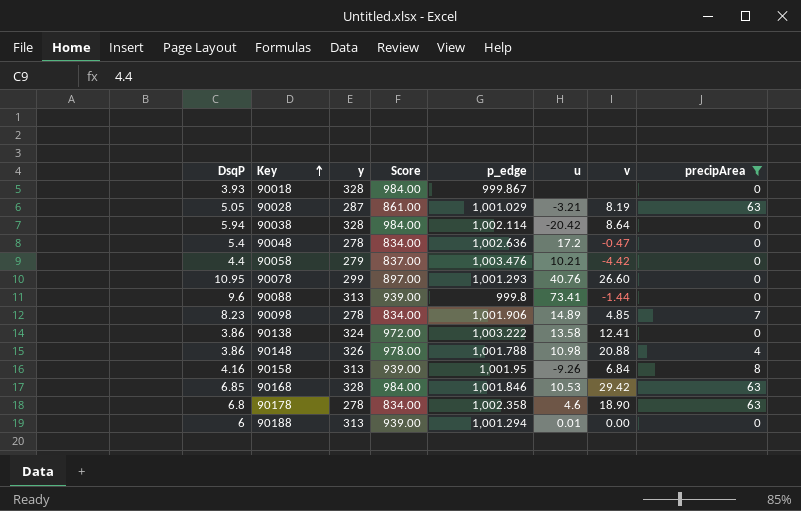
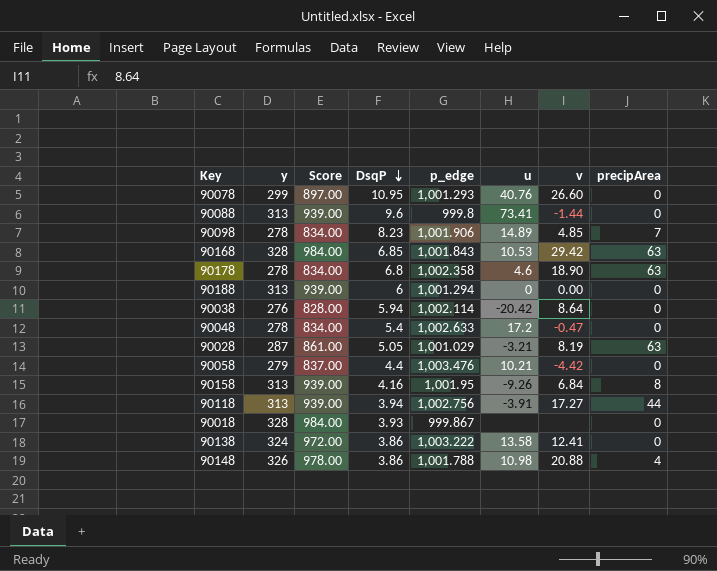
filter: precipArea != 44 -> none
row order: Key ascending -> DsqP descending
column DsqP | position: 1 -> 4
90168 | p_edge: 1,001.846 -> 1,001.843
90188 | u: 0.01 -> 0
90038 | y: 328 -> 276
90038 | Score: 984.00 -> 828.00
90048 | p_edge: 1,002.636 -> 1,002.633

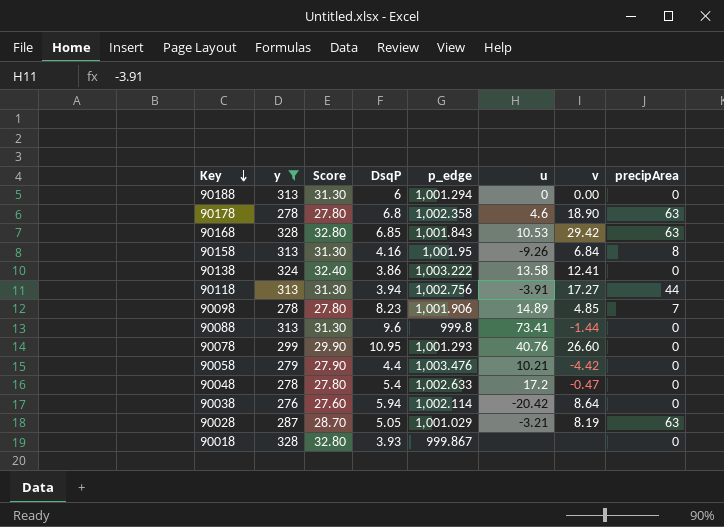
filter: none -> y != 326
row order: DsqP descending -> Key descending
column Score | formula: [y] * 3 -> [y] * 0.1

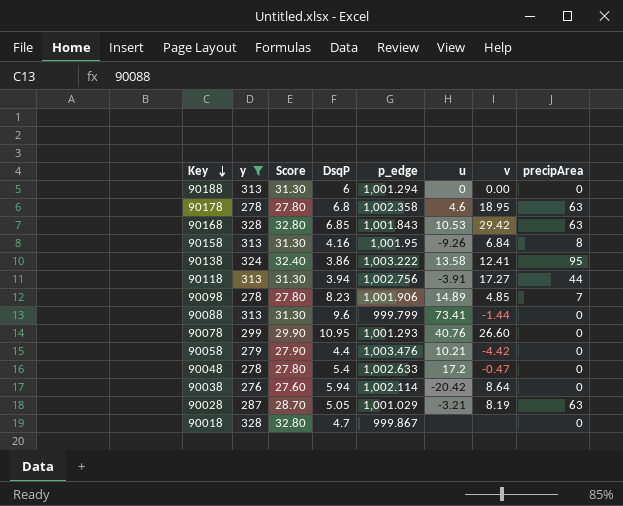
90178 | v: 18.90 -> 18.95
90138 | precipArea: 0 -> 95
90088 | p_edge: 999.8 -> 999.799
90018 | DsqP: 3.93 -> 4.7

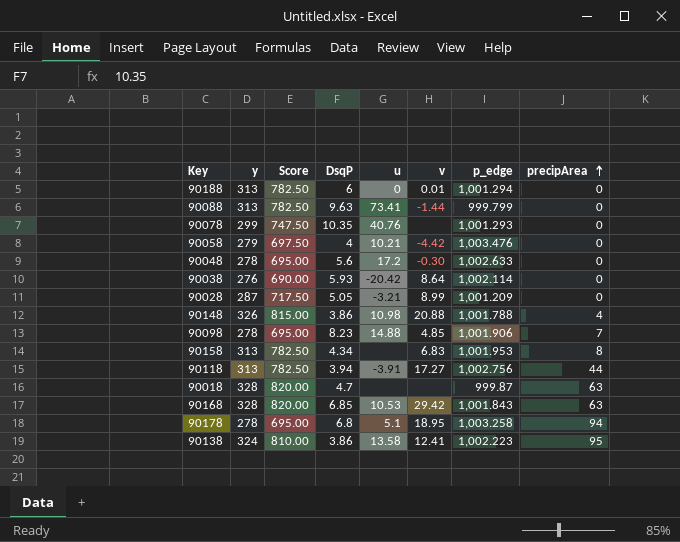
filter: y != 326 -> none
row order: Key descending -> precipArea ascending
column Score | formula: [y] * 0.1 -> [y] * 2.5
column p_edge | position: 5 -> 7
90188 | v: 0.00 -> 0.01
90088 | DsqP: 9.6 -> 9.63
90078 | DsqP: 10.95 -> 10.35
90078 | v: 26.60 -> none
90058 | DsqP: 4.4 -> 4
90048 | DsqP: 5.4 -> 5.6
90048 | v: -0.47 -> -0.30
90038 | DsqP: 5.94 -> 5.93
90028 | v: 8.19 -> 8.99
90028 | p_edge: 1,001.029 -> 1,001.209
90028 | precipArea: 63 -> 0
90098 | u: 14.89 -> 14.88
90158 | DsqP: 4.16 -> 4.34
90158 | u: -9.26 -> none
90158 | v: 6.84 -> 6.83
90158 | p_edge: 1,001.95 -> 1,001.953
90018 | p_edge: 999.867 -> 999.87
90018 | precipArea: 0 -> 63
90178 | u: 4.6 -> 5.1
90178 | p_edge: 1,002.358 -> 1,003.258
90178 | precipArea: 63 -> 94
90138 | p_edge: 1,003.222 -> 1,002.223

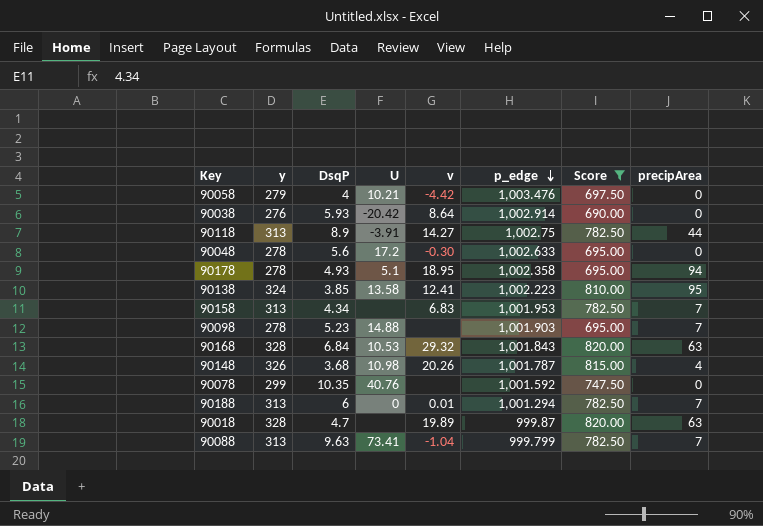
filter: none -> Score != 717.50
row order: precipArea ascending -> p_edge descending
column name: u -> U
column Score | position: 3 -> 7
90038 | p_edge: 1,002.114 -> 1,002.914
90118 | DsqP: 3.94 -> 8.9
90118 | v: 17.27 -> 14.27
90118 | p_edge: 1,002.756 -> 1,002.75
90178 | DsqP: 6.8 -> 4.93
90178 | p_edge: 1,003.258 -> 1,002.358
90138 | DsqP: 3.86 -> 3.85
90158 | precipArea: 8 -> 7
90098 | DsqP: 8.23 -> 5.23
90098 | v: 4.85 -> none
90098 | p_edge: 1,001.906 -> 1,001.903
90168 | DsqP: 6.85 -> 6.84
90168 | v: 29.42 -> 29.32
90148 | DsqP: 3.86 -> 3.68
90148 | v: 20.88 -> 20.26
90148 | p_edge: 1,001.788 -> 1,001.787
90078 | p_edge: 1,001.293 -> 1,001.592
90188 | precipArea: 0 -> 7
90018 | v: none -> 19.89
90088 | v: -1.44 -> -1.04
90088 | precipArea: 0 -> 7

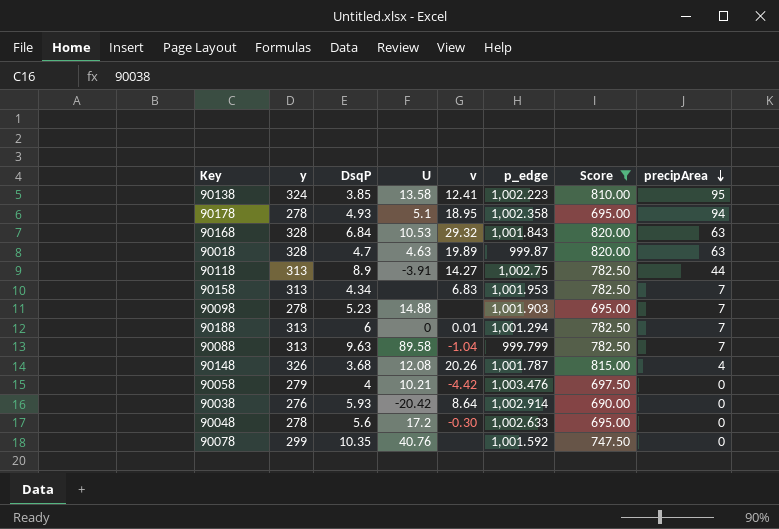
row order: p_edge descending -> precipArea descending
90018 | U: none -> 4.63
90088 | U: 73.41 -> 89.58
90148 | U: 10.98 -> 12.08

